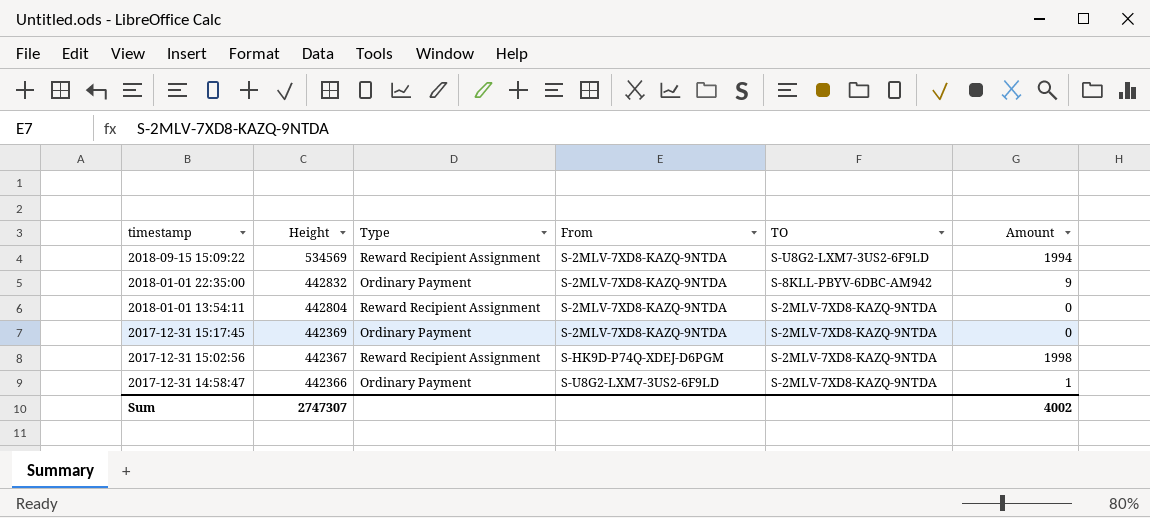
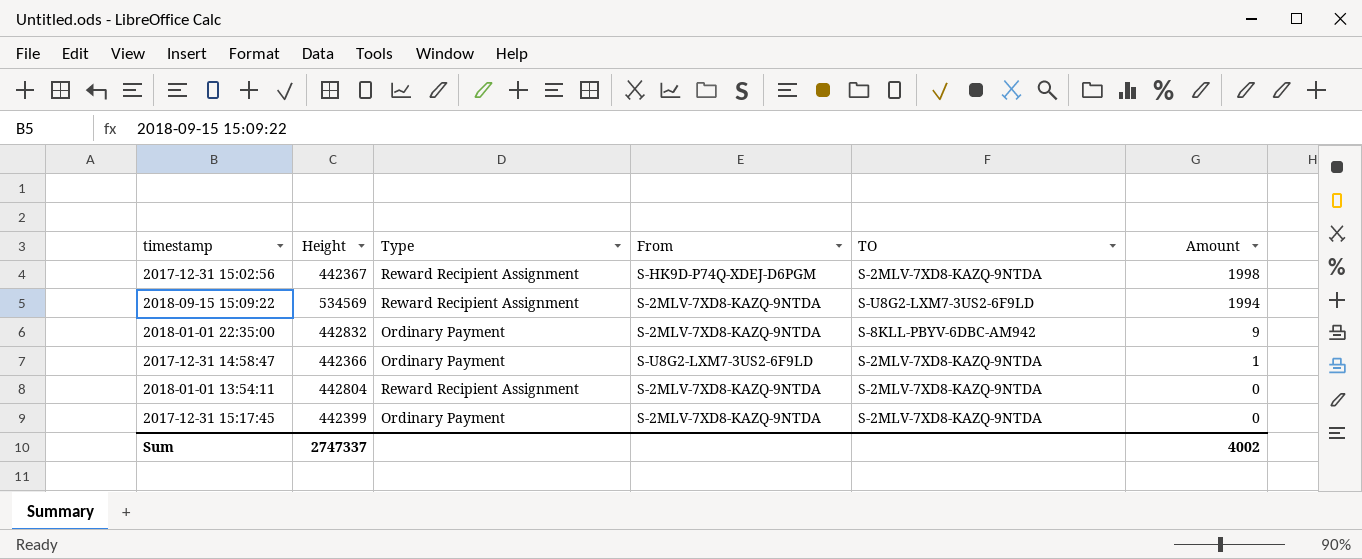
row order: timestamp descending -> Amount descending
2017-12-31 15:17:45 | Height: 442369 -> 442399
Sum | Height: 2747307 -> 2747337

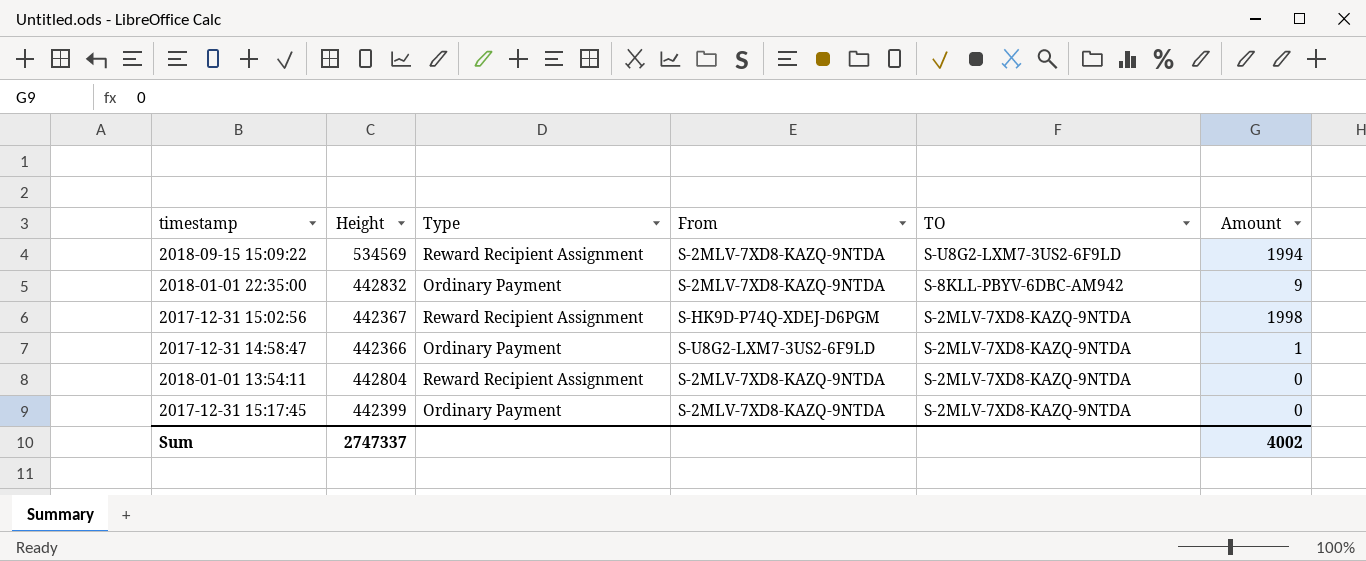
row order: Amount descending -> TO descending

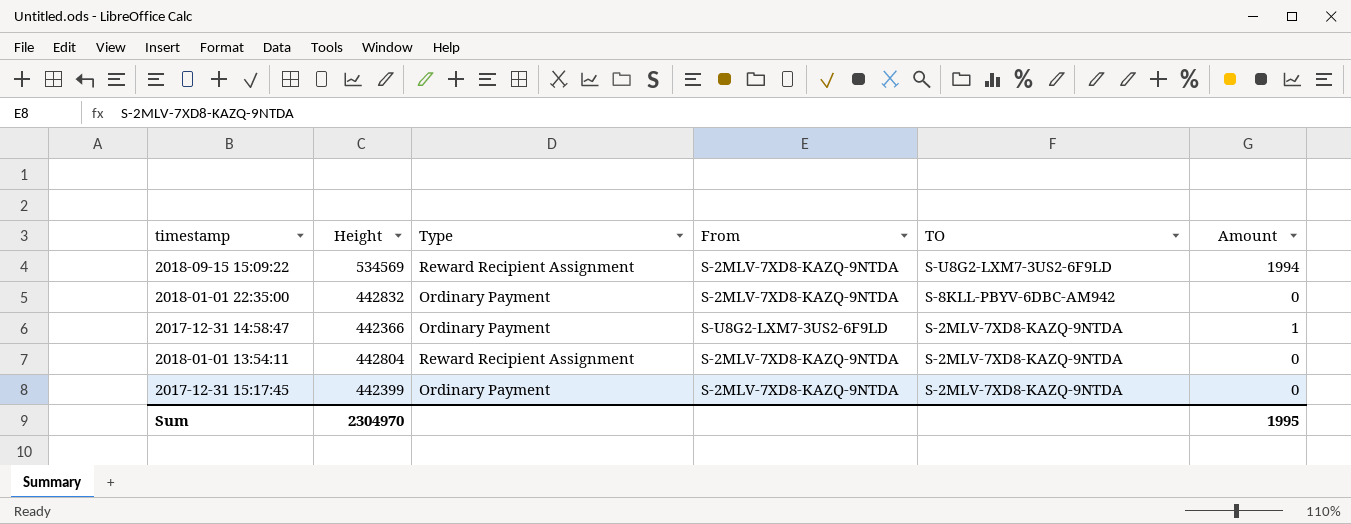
row 2017-12-31 15:02:56: 442367 | Reward Recipient Assignment | S-HK9D-P74Q-XDEJ-D6PGM | S-2MLV-7XD8-KAZQ-9NTDA | 1998 -> none
2018-01-01 22:35:00 | Amount: 9 -> 0
Sum | Height: 2747337 -> 2304970
Sum | Amount: 4002 -> 1995

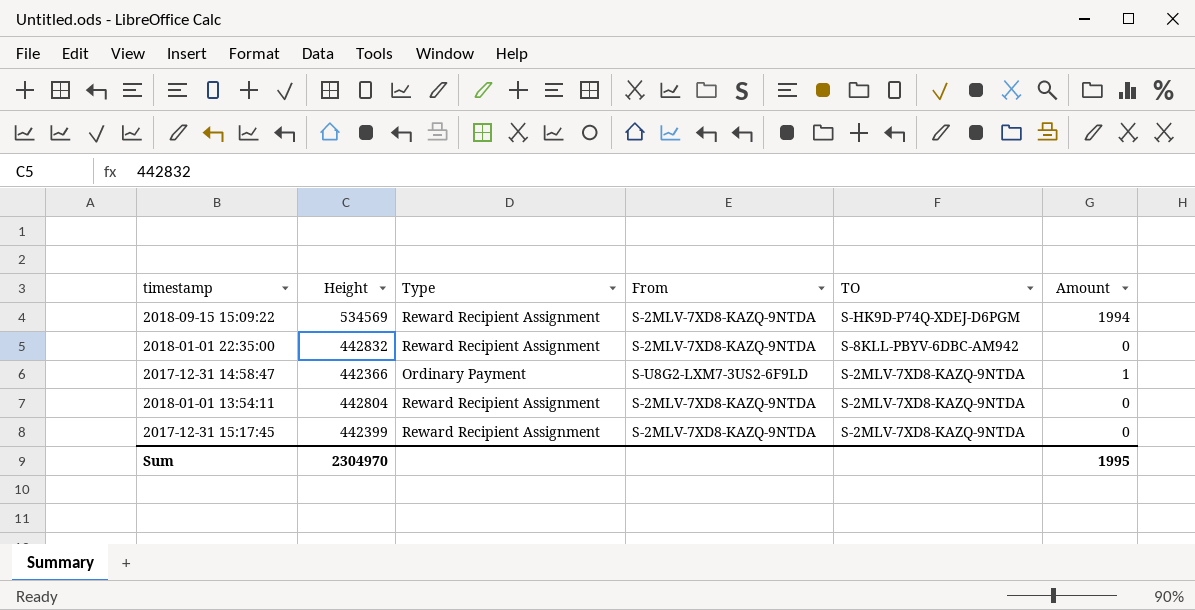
2018-09-15 15:09:22 | TO: S-U8G2-LXM7-3US2-6F9LD -> S-HK9D-P74Q-XDEJ-D6PGM
2018-01-01 22:35:00 | Type: Ordinary Payment -> Reward Recipient Assignment
2017-12-31 15:17:45 | Type: Ordinary Payment -> Reward Recipient Assignment

